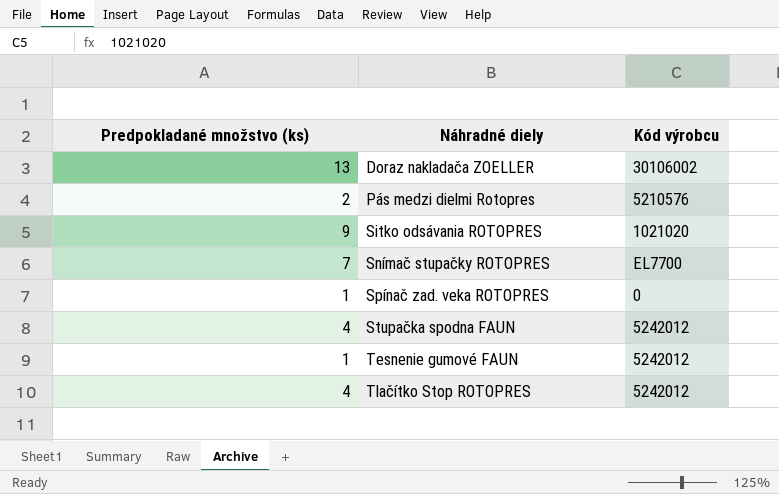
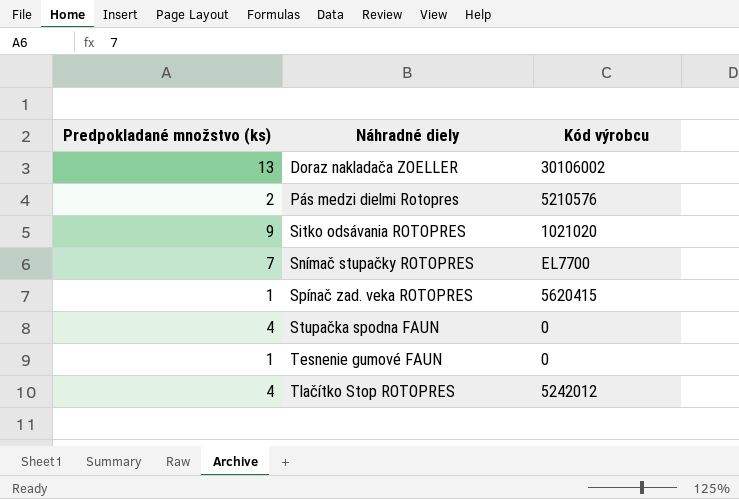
Spínač zad. veka ROTOPRES | Kód výrobcu: 0 -> 5620415
Stupačka spodna FAUN | Kód výrobcu: 5242012 -> 0
Tesnenie gumové FAUN | Kód výrobcu: 5242012 -> 0

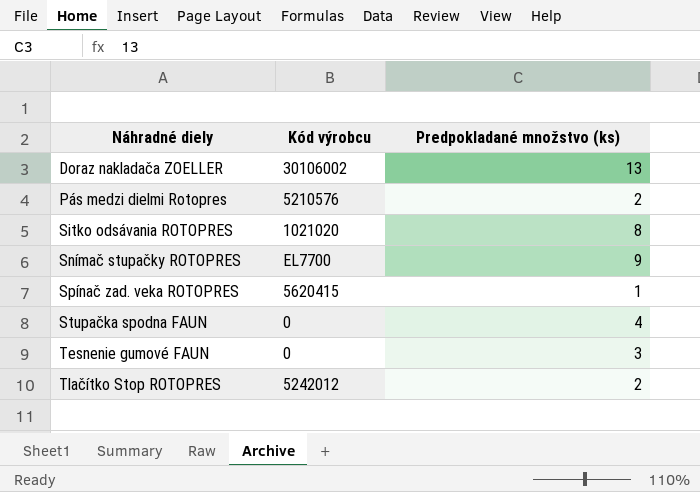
column Predpokladané množstvo (ks) | position: 1 -> 3
Sitko odsávania ROTOPRES | Predpokladané množstvo (ks): 9 -> 8
Snímač stupačky ROTOPRES | Predpokladané množstvo (ks): 7 -> 9
Tesnenie gumové FAUN | Predpokladané množstvo (ks): 1 -> 3
Tlačítko Stop ROTOPRES | Predpokladané množstvo (ks): 4 -> 2

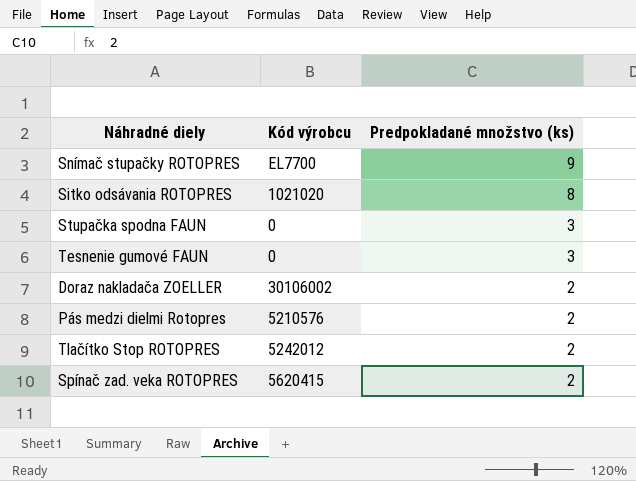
row order: Náhradné diely ascending -> Predpokladané množstvo (ks) descending
Stupačka spodna FAUN | Predpokladané množstvo (ks): 4 -> 3
Doraz nakladača ZOELLER | Predpokladané množstvo (ks): 13 -> 2
Spínač zad. veka ROTOPRES | Predpokladané množstvo (ks): 1 -> 2

